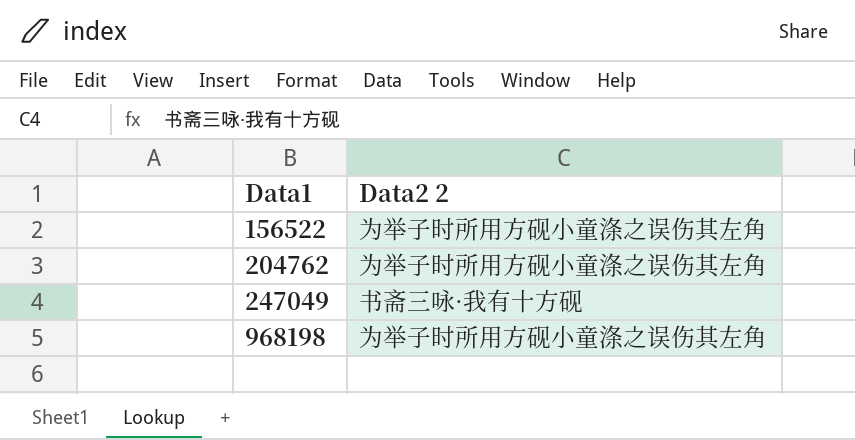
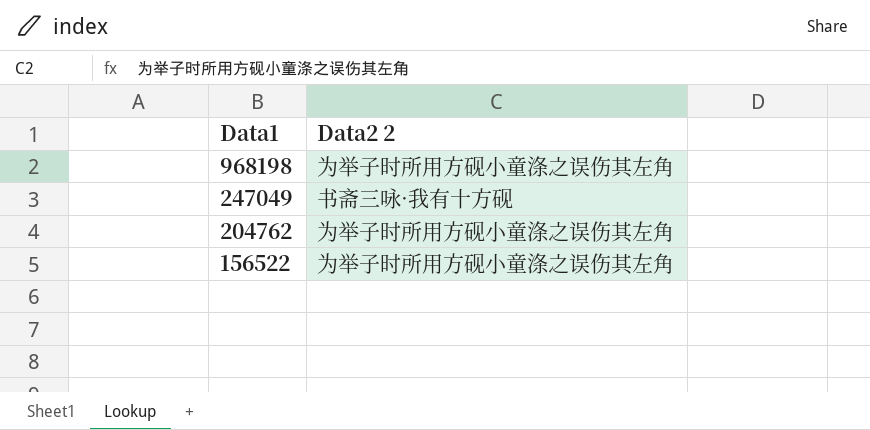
row order: Data1 ascending -> Data1 descending

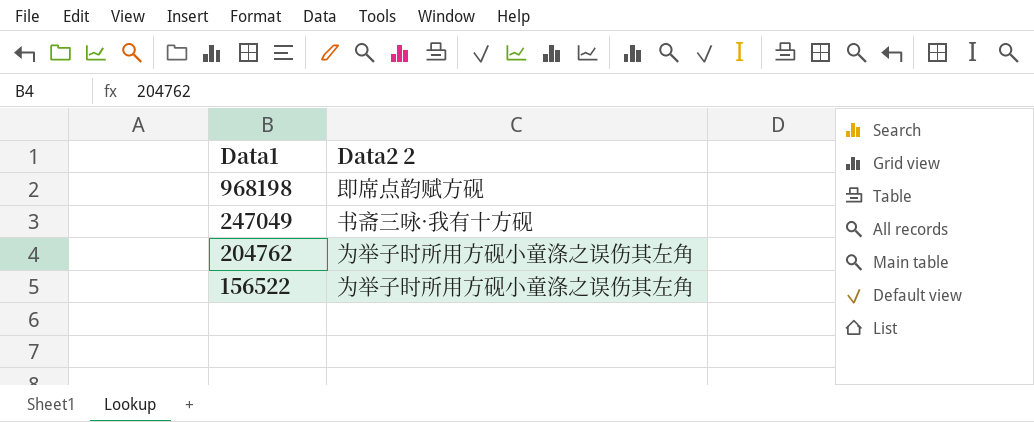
968198 | Data2 2: 为举子时所用方砚小童涤之误伤其左角 -> 即席点韵赋方砚

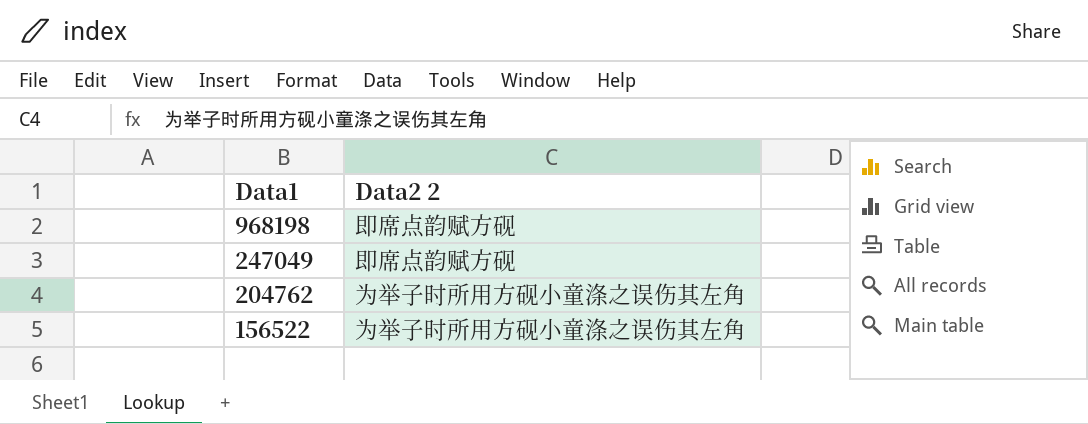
247049 | Data2 2: 书斋三咏·我有十方砚 -> 即席点韵赋方砚

